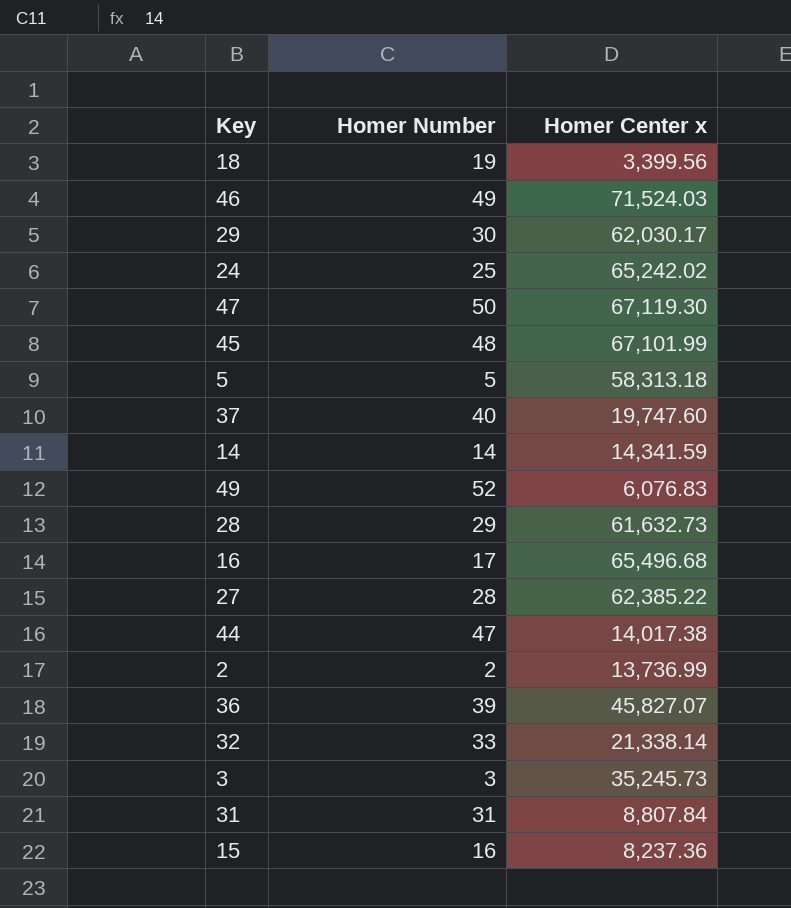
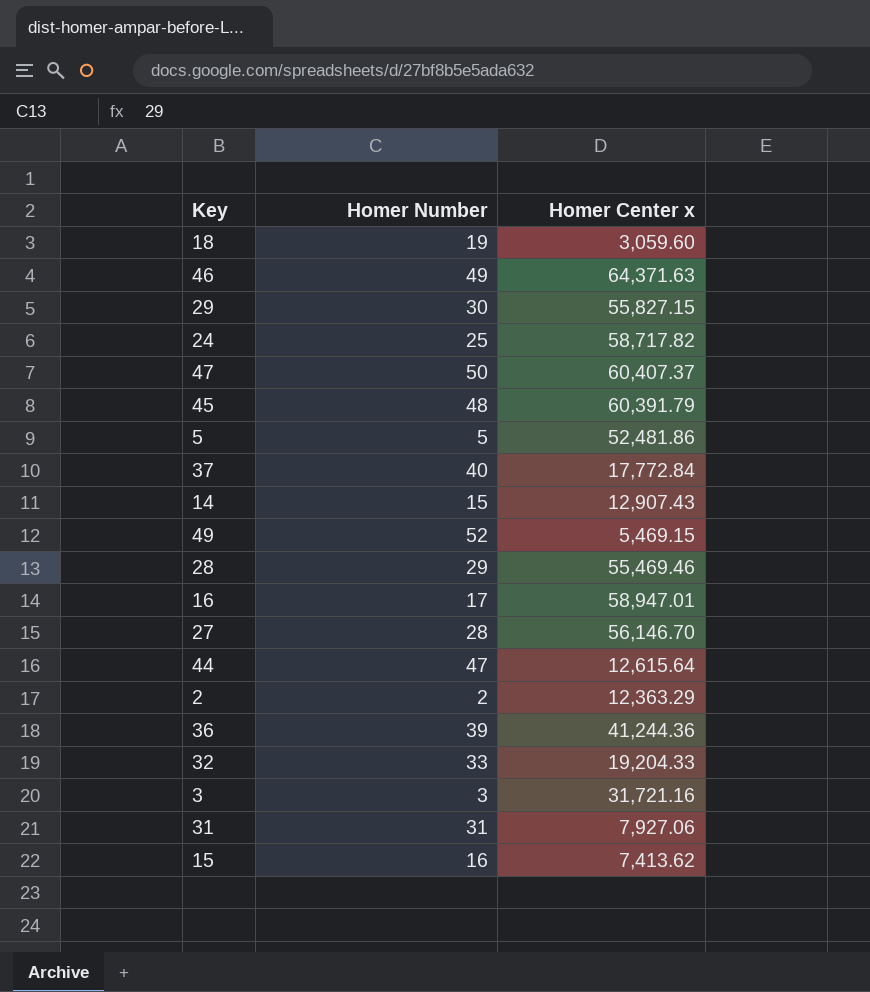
18 | Homer Center x: 3,399.56 -> 3,059.60
46 | Homer Center x: 71,524.03 -> 64,371.63
29 | Homer Center x: 62,030.17 -> 55,827.15
24 | Homer Center x: 65,242.02 -> 58,717.82
47 | Homer Center x: 67,119.30 -> 60,407.37
45 | Homer Center x: 67,101.99 -> 60,391.79
5 | Homer Center x: 58,313.18 -> 52,481.86
37 | Homer Center x: 19,747.60 -> 17,772.84
14 | Homer Number: 14 -> 15
14 | Homer Center x: 14,341.59 -> 12,907.43
49 | Homer Center x: 6,076.83 -> 5,469.15
28 | Homer Center x: 61,632.73 -> 55,469.46
16 | Homer Center x: 65,496.68 -> 58,947.01
27 | Homer Center x: 62,385.22 -> 56,146.70
44 | Homer Center x: 14,017.38 -> 12,615.64
2 | Homer Center x: 13,736.99 -> 12,363.29
36 | Homer Center x: 45,827.07 -> 41,244.36
32 | Homer Center x: 21,338.14 -> 19,204.33
3 | Homer Center x: 35,245.73 -> 31,721.16
31 | Homer Center x: 8,807.84 -> 7,927.06
15 | Homer Center x: 8,237.36 -> 7,413.62

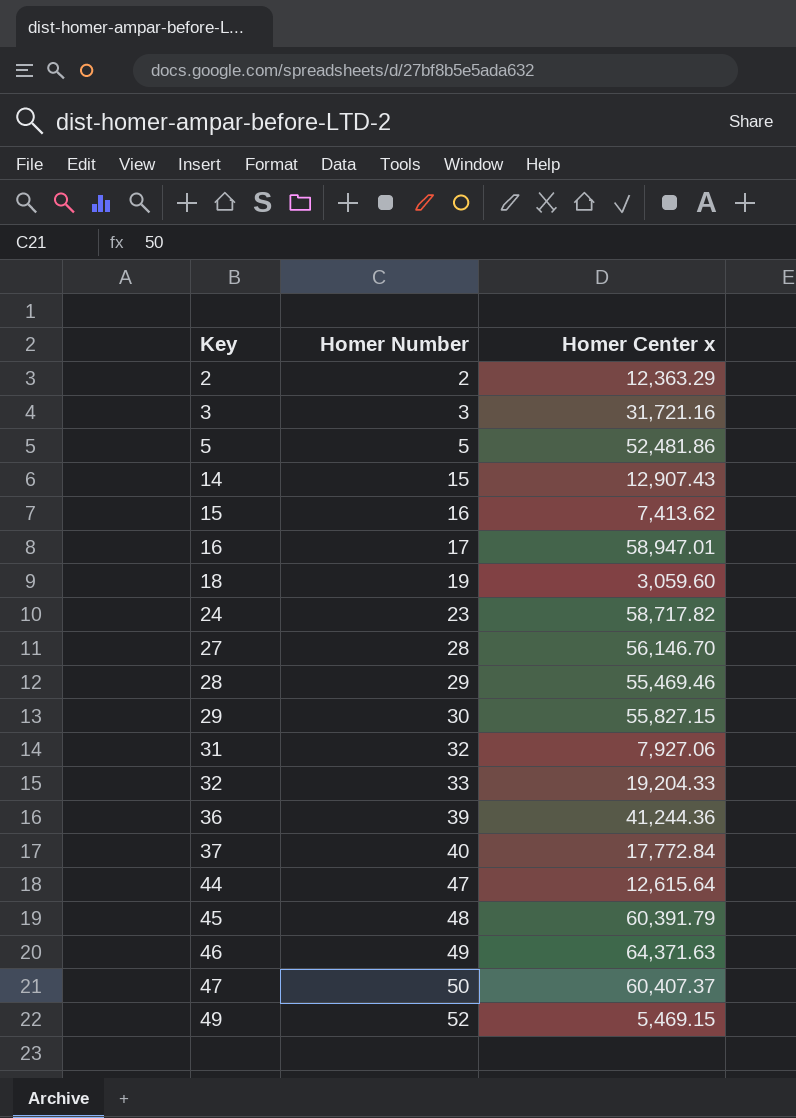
row order: none -> Key ascending
24 | Homer Number: 25 -> 23
31 | Homer Number: 31 -> 32

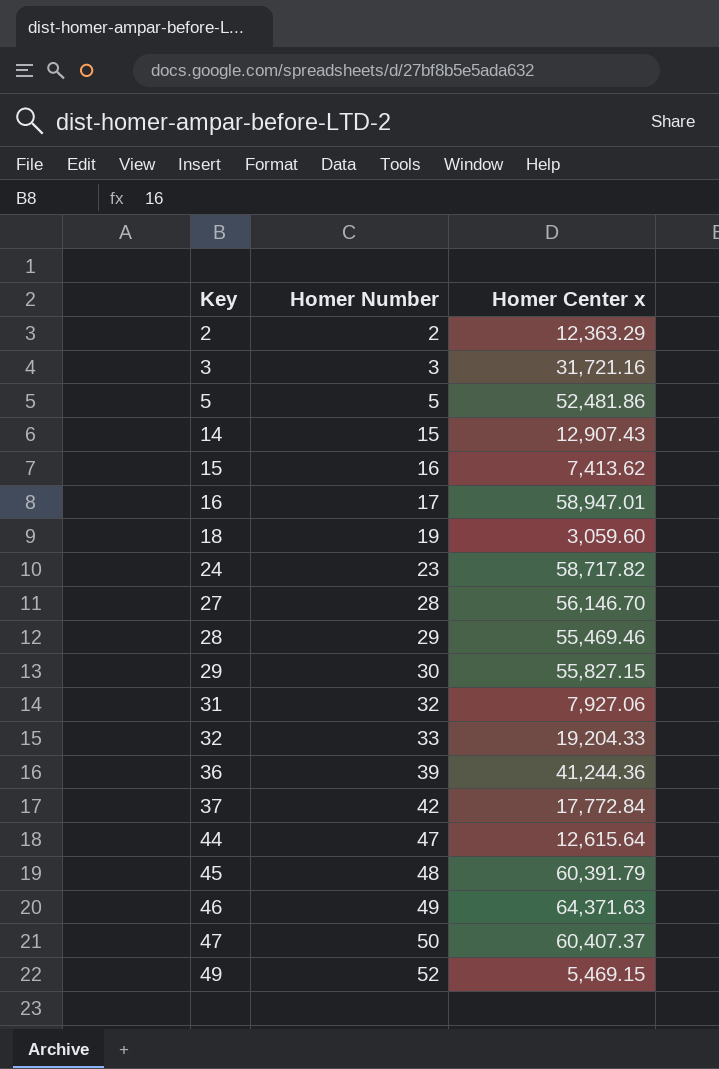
37 | Homer Number: 40 -> 42

